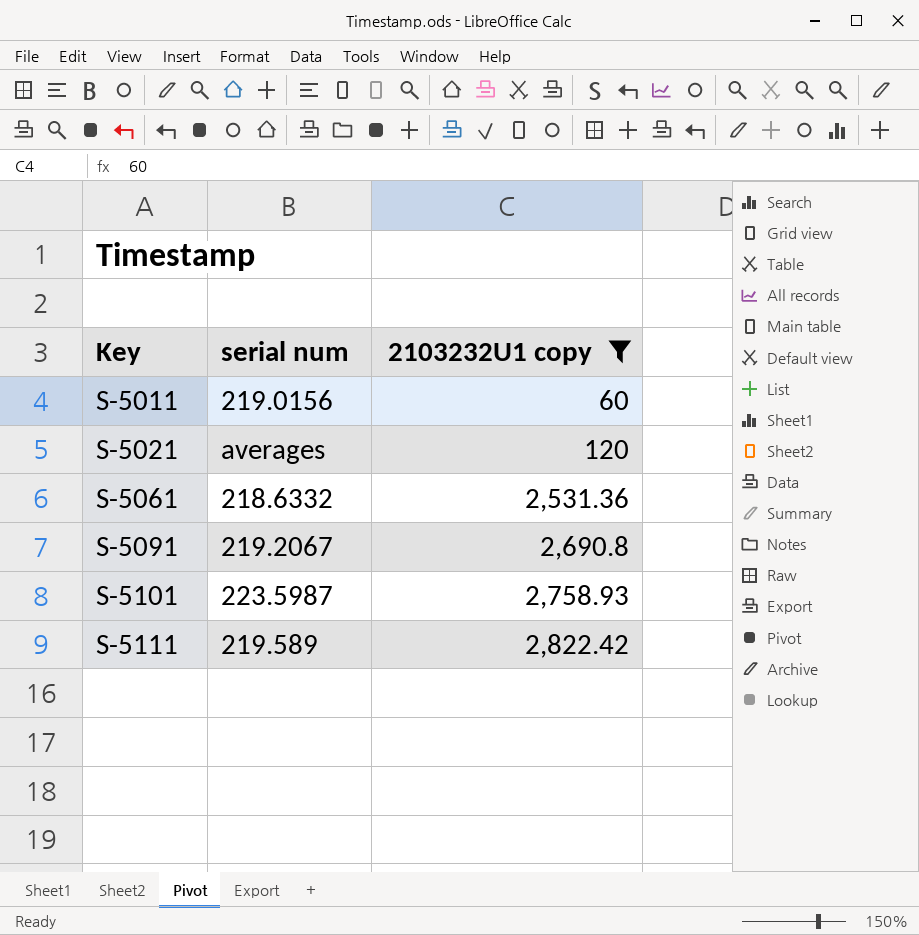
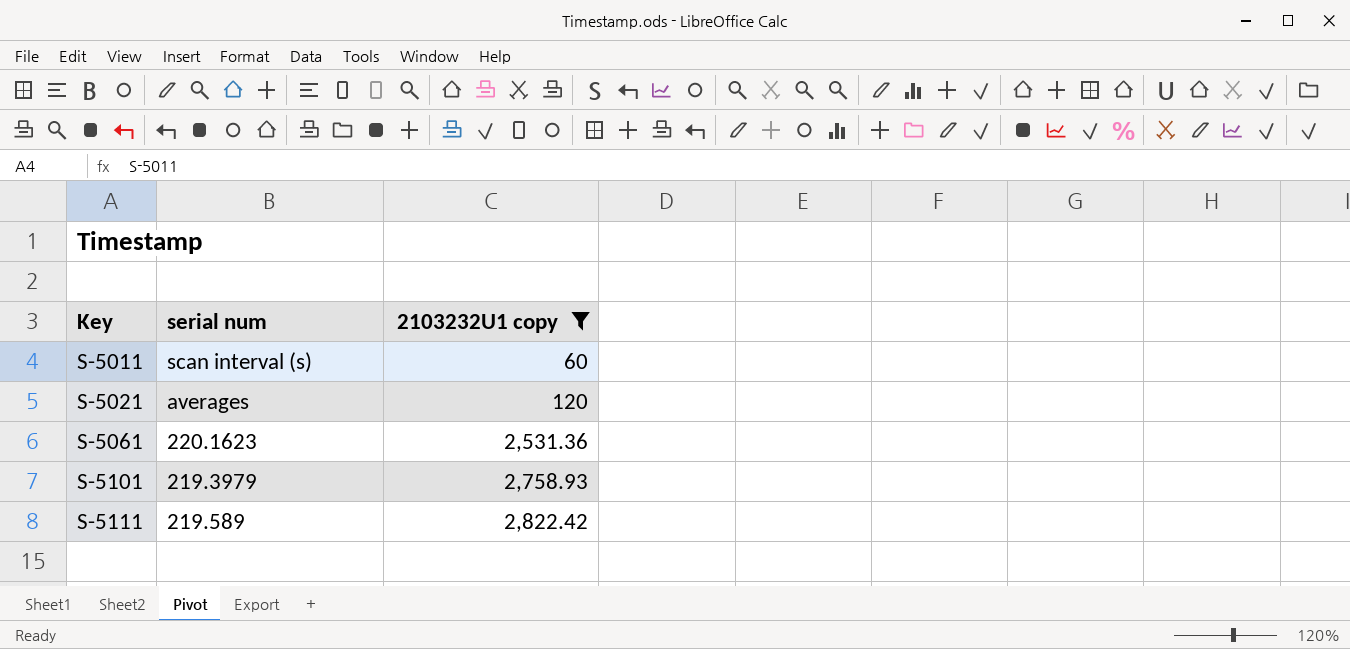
row S-5091: 219.2067 | 2,690.8 -> none
S-5011 | serial num: 219.0156 -> scan interval (s)
S-5061 | serial num: 218.6332 -> 220.1623
S-5101 | serial num: 223.5987 -> 219.3979

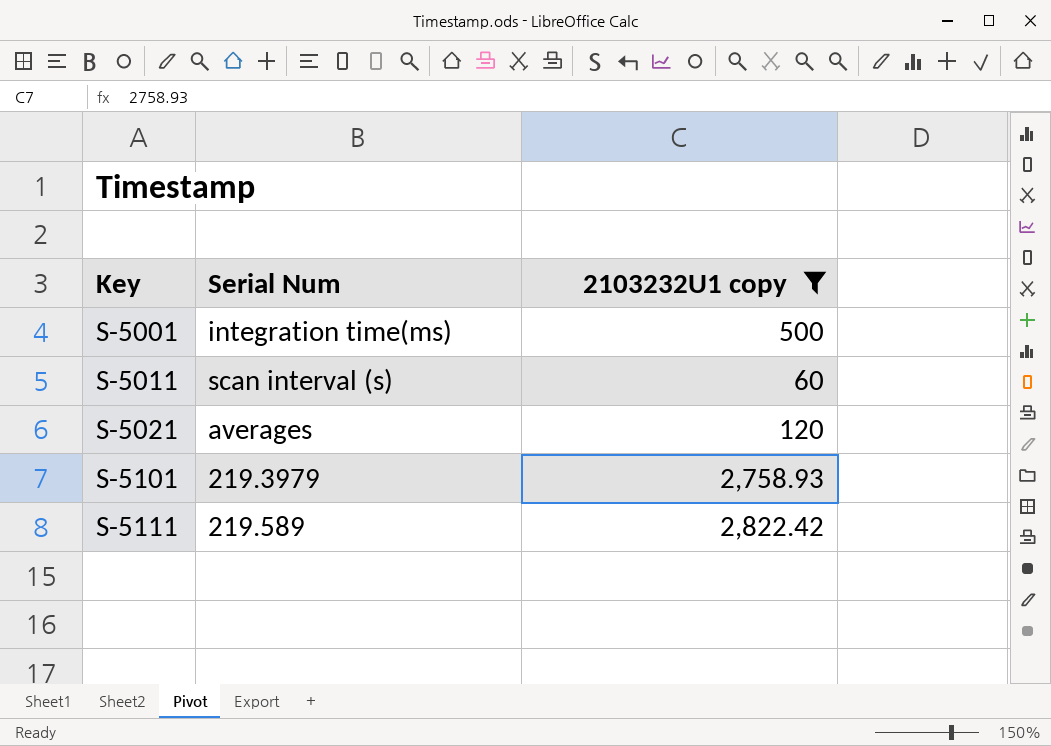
column name: serial num -> Serial Num
row S-5061: 220.1623 | 2,531.36 -> none
row S-5001: none -> integration time(ms) | 500

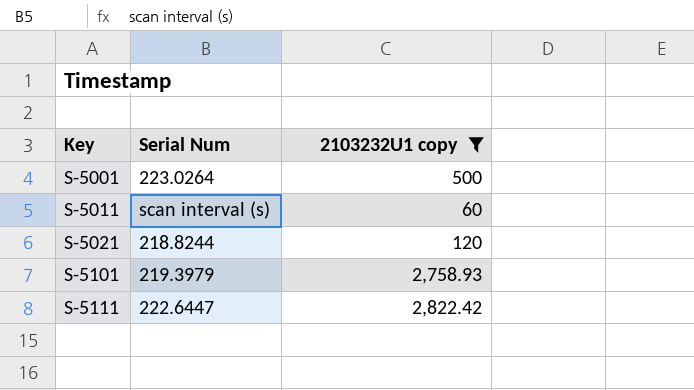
S-5001 | Serial Num: integration time(ms) -> 223.0264
S-5021 | Serial Num: averages -> 218.8244
S-5111 | Serial Num: 219.589 -> 222.6447

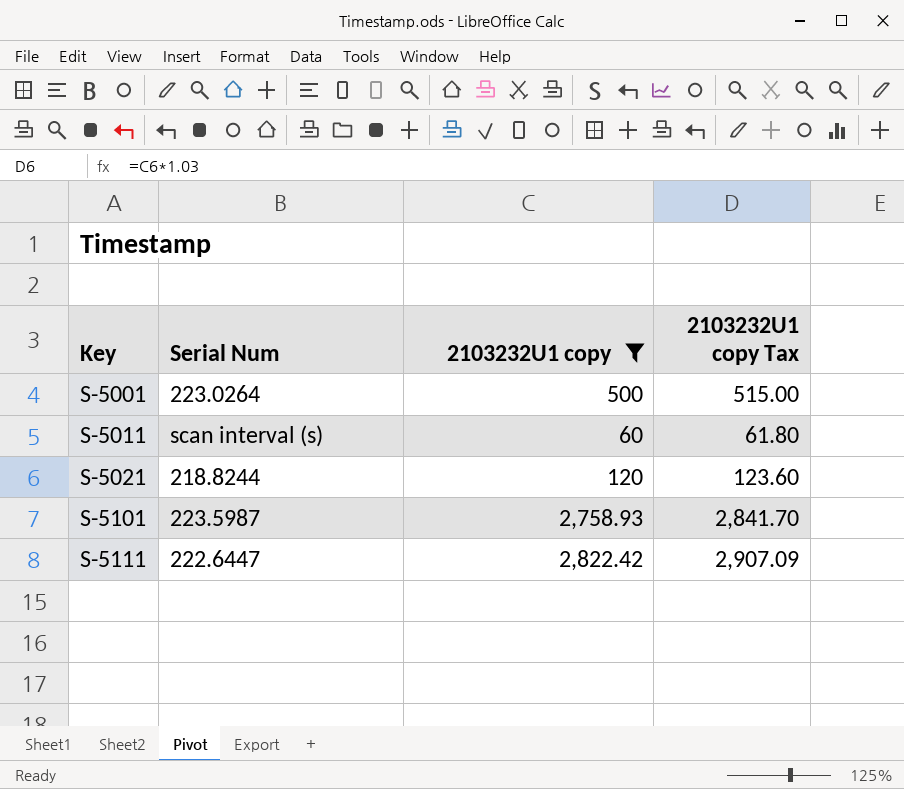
column 2103232U1 copy Tax | formula: none -> [2103232U1 copy] * 1.03
S-5101 | Serial Num: 219.3979 -> 223.5987

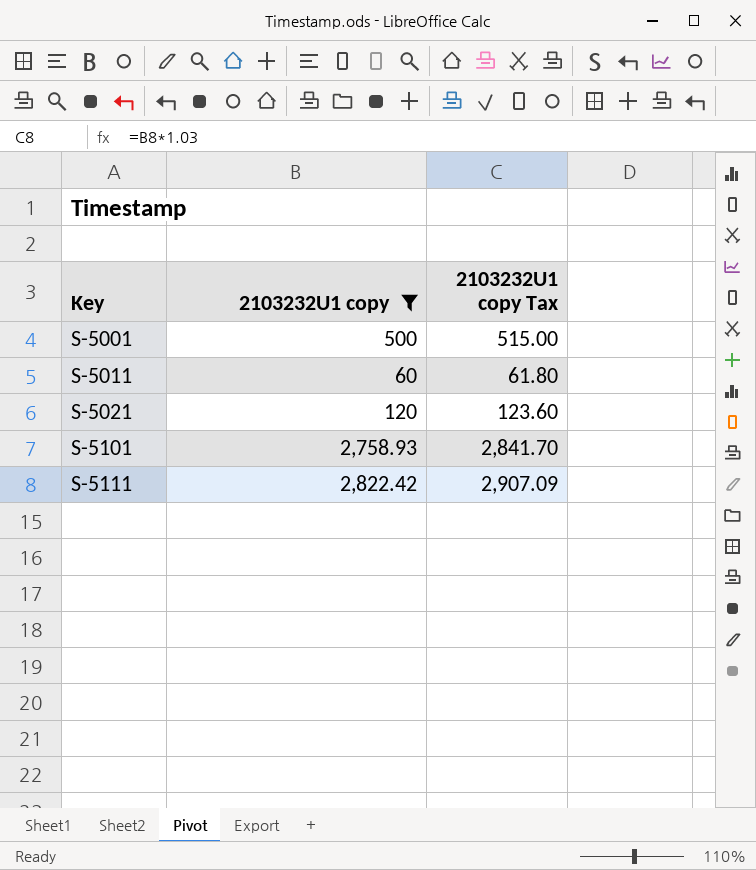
column Serial Num | position: 2 -> none

